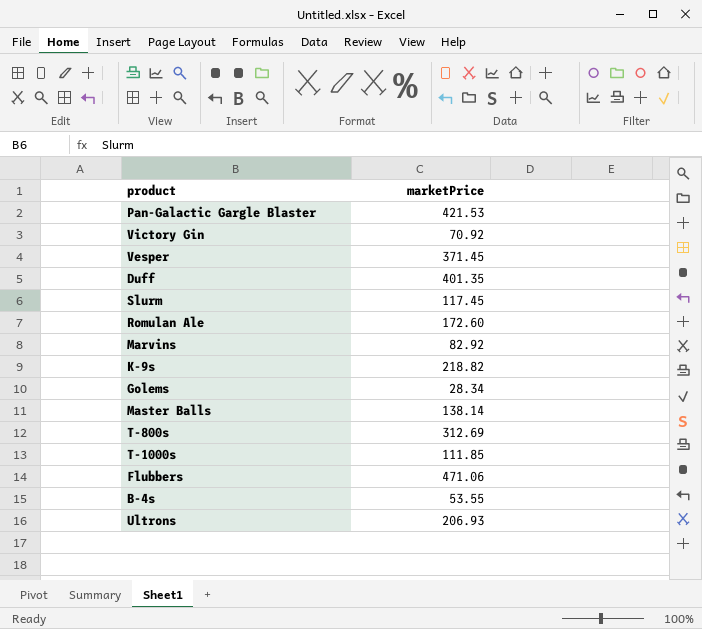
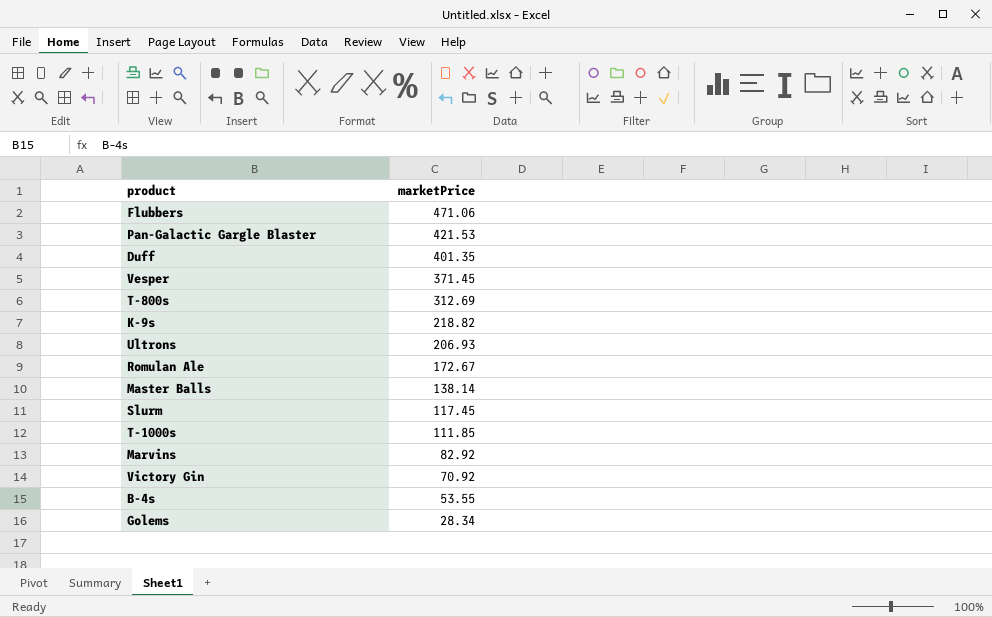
row order: none -> marketPrice descending
Romulan Ale | marketPrice: 172.60 -> 172.67

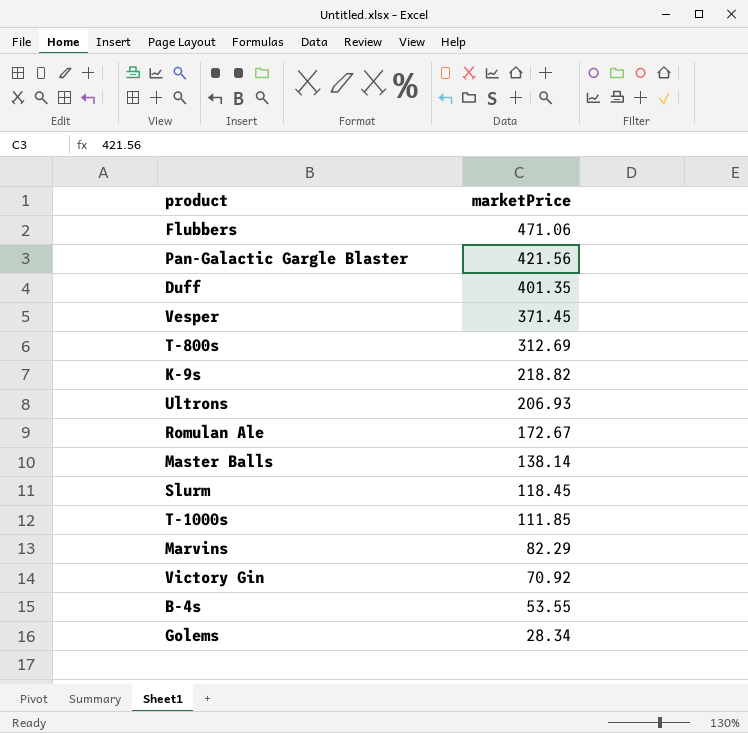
Pan-Galactic Gargle Blaster | marketPrice: 421.53 -> 421.56
Slurm | marketPrice: 117.45 -> 118.45
Marvins | marketPrice: 82.92 -> 82.29

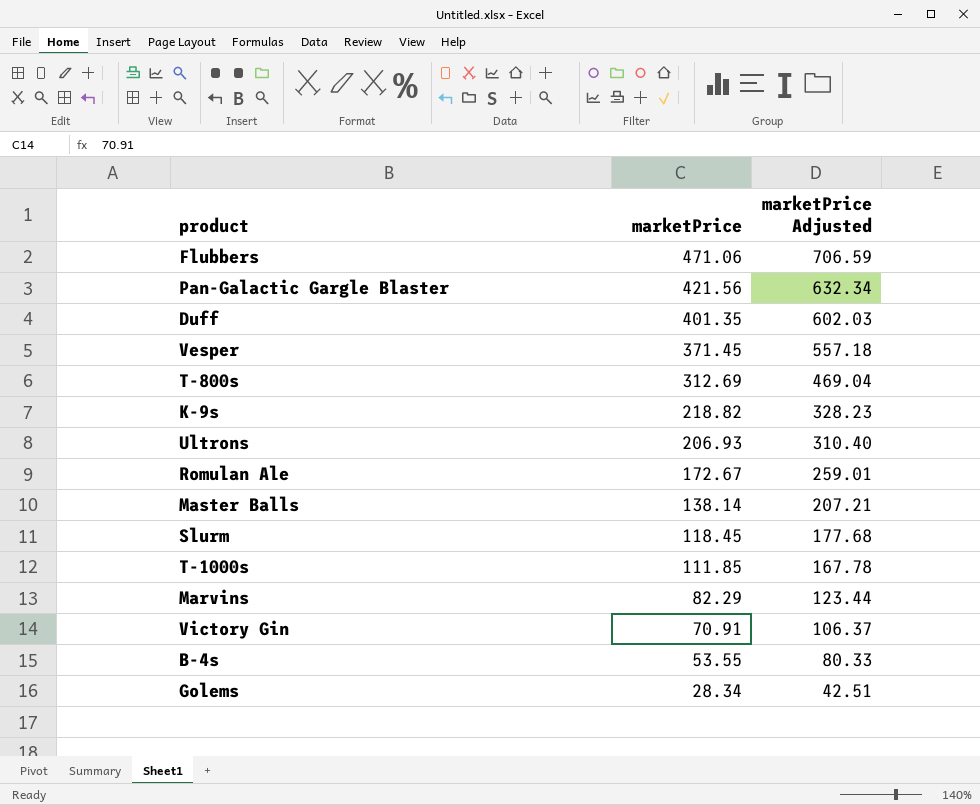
column marketPrice Adjusted | formula: none -> [marketPrice] * 1.5
Victory Gin | marketPrice: 70.92 -> 70.91

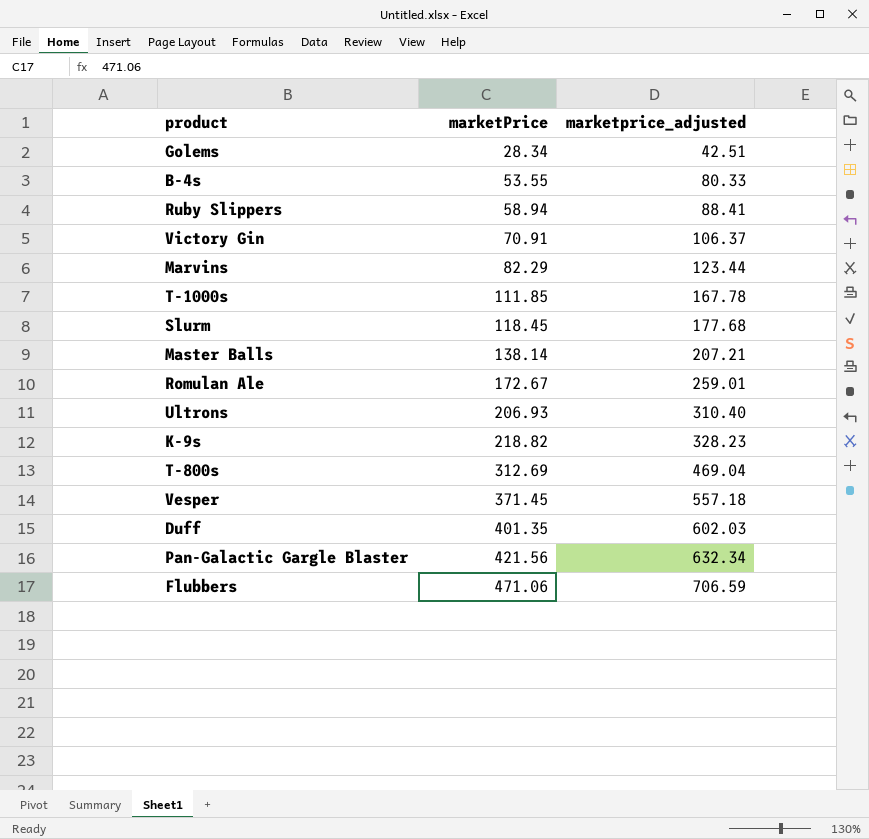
row order: marketPrice descending -> marketPrice ascending
column name: marketPrice Adjusted -> marketprice_adjusted
row Ruby Slippers: none -> 58.94 | 88.41

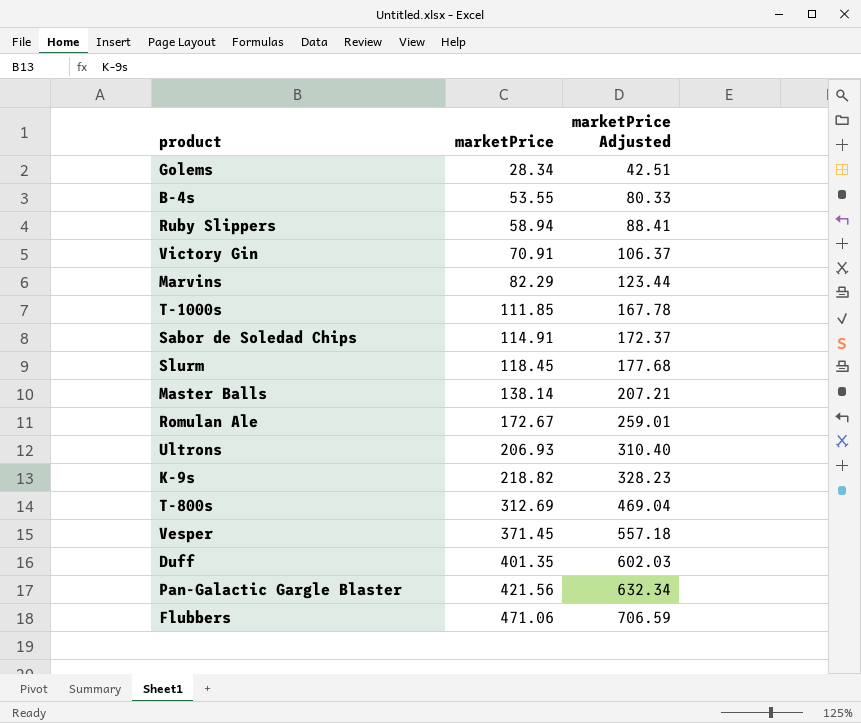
column name: marketprice_adjusted -> marketPrice Adjusted
row Sabor de Soledad Chips: none -> 114.91 | 172.37

